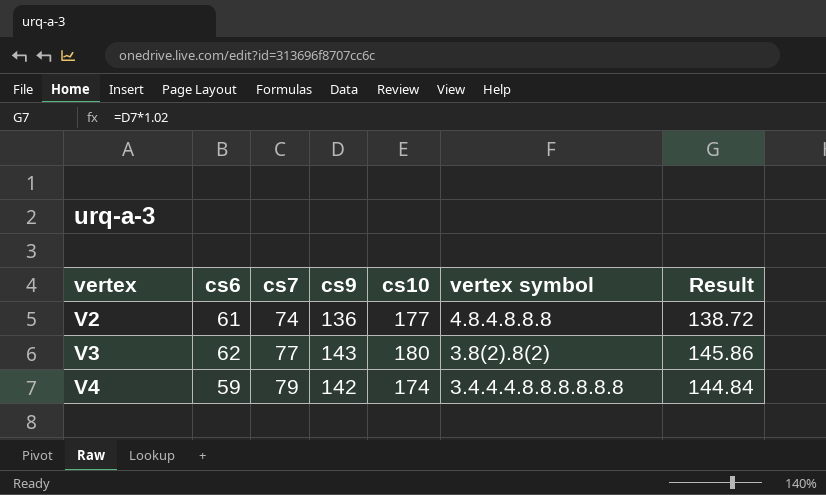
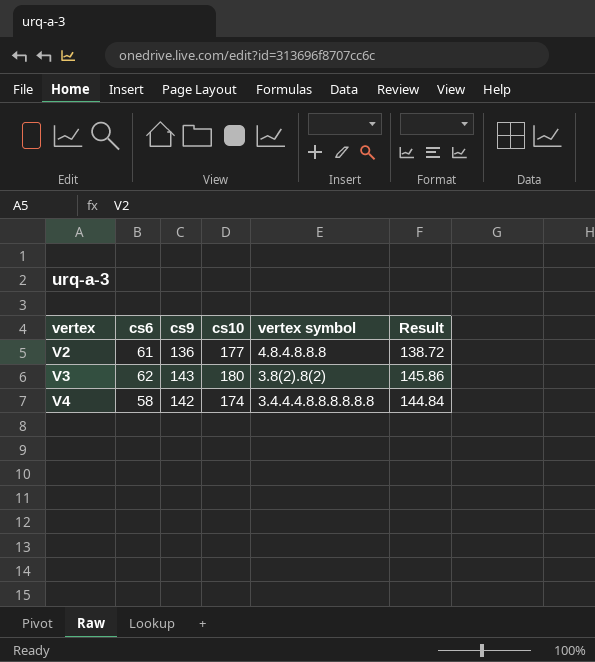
column cs7 | position: 3 -> none
V4 | cs6: 59 -> 58

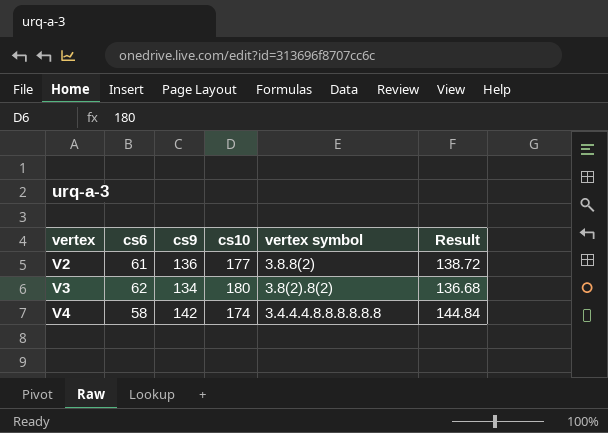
V2 | vertex symbol: 4.8.4.8.8.8 -> 3.8.8(2)
V3 | cs9: 143 -> 134
V3 | Result: 145.86 -> 136.68

